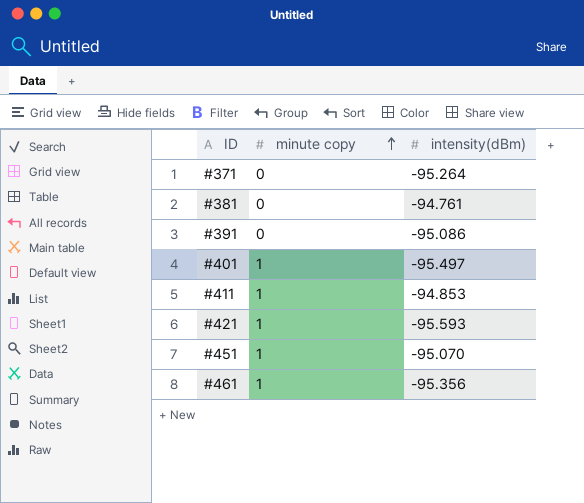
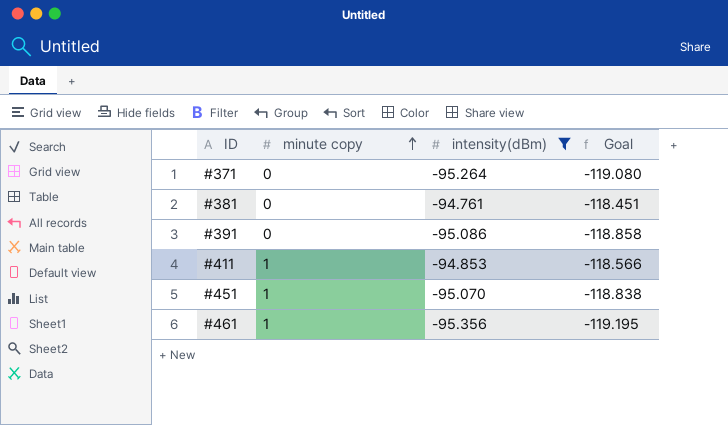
filter: none -> intensity(dBm) >= -95.356
column Goal | formula: none -> [intensity(dBm)] * 1.25

